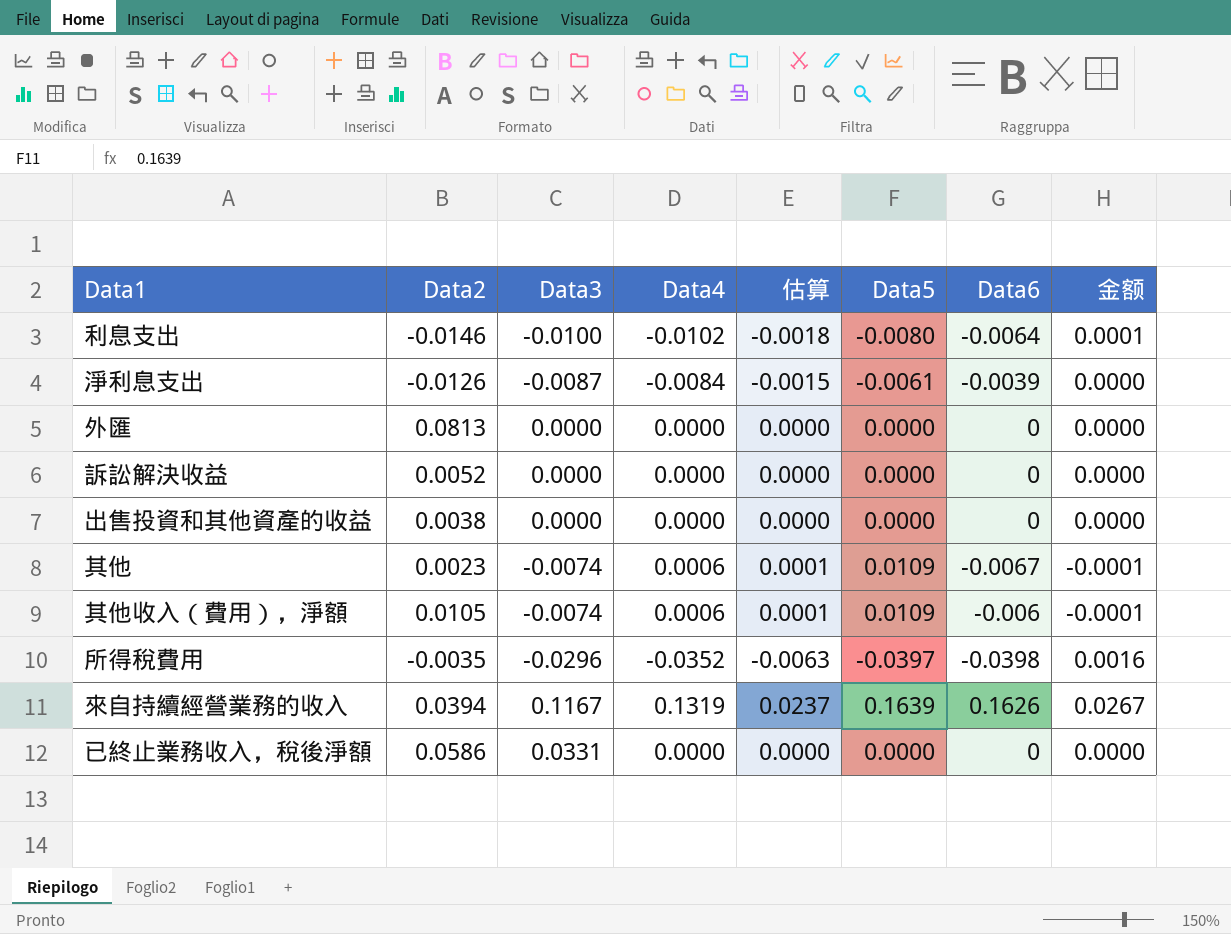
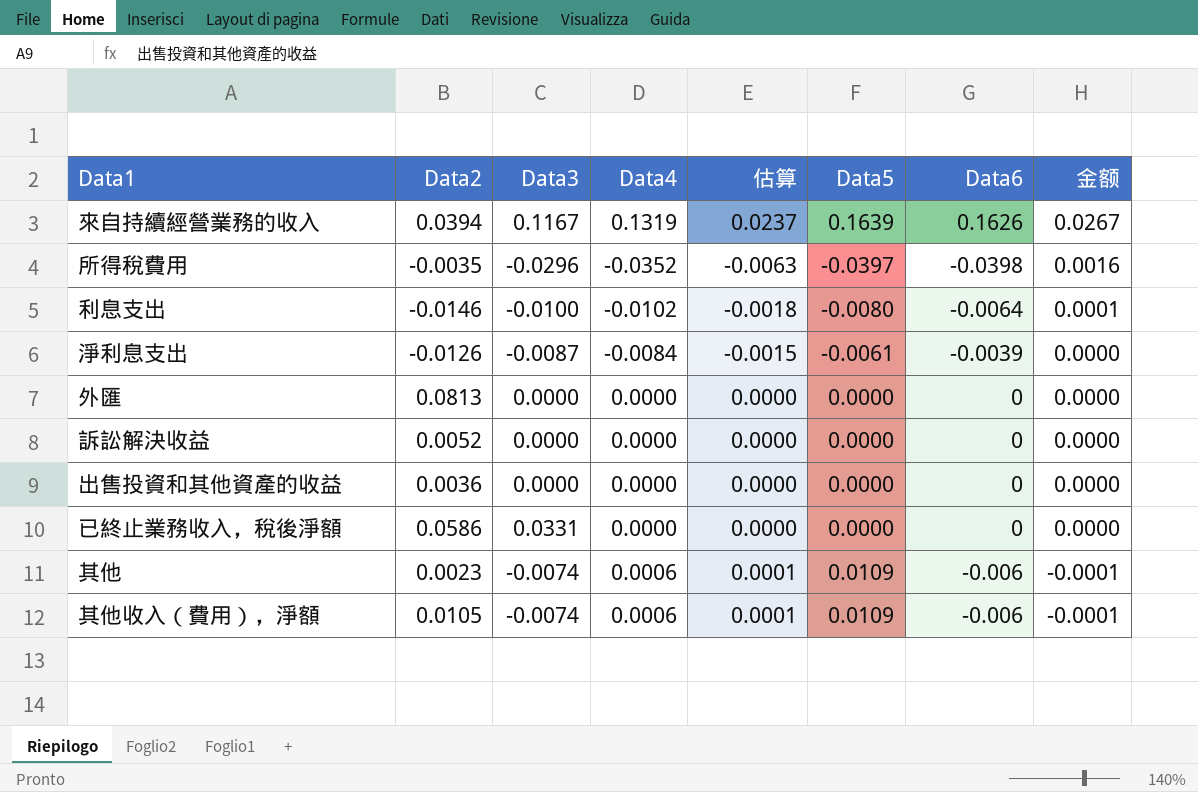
row order: none -> 金额 descending
出售投資和其他資產的收益 | Data2: 0.0038 -> 0.0036
其他 | Data6: -0.0067 -> -0.006

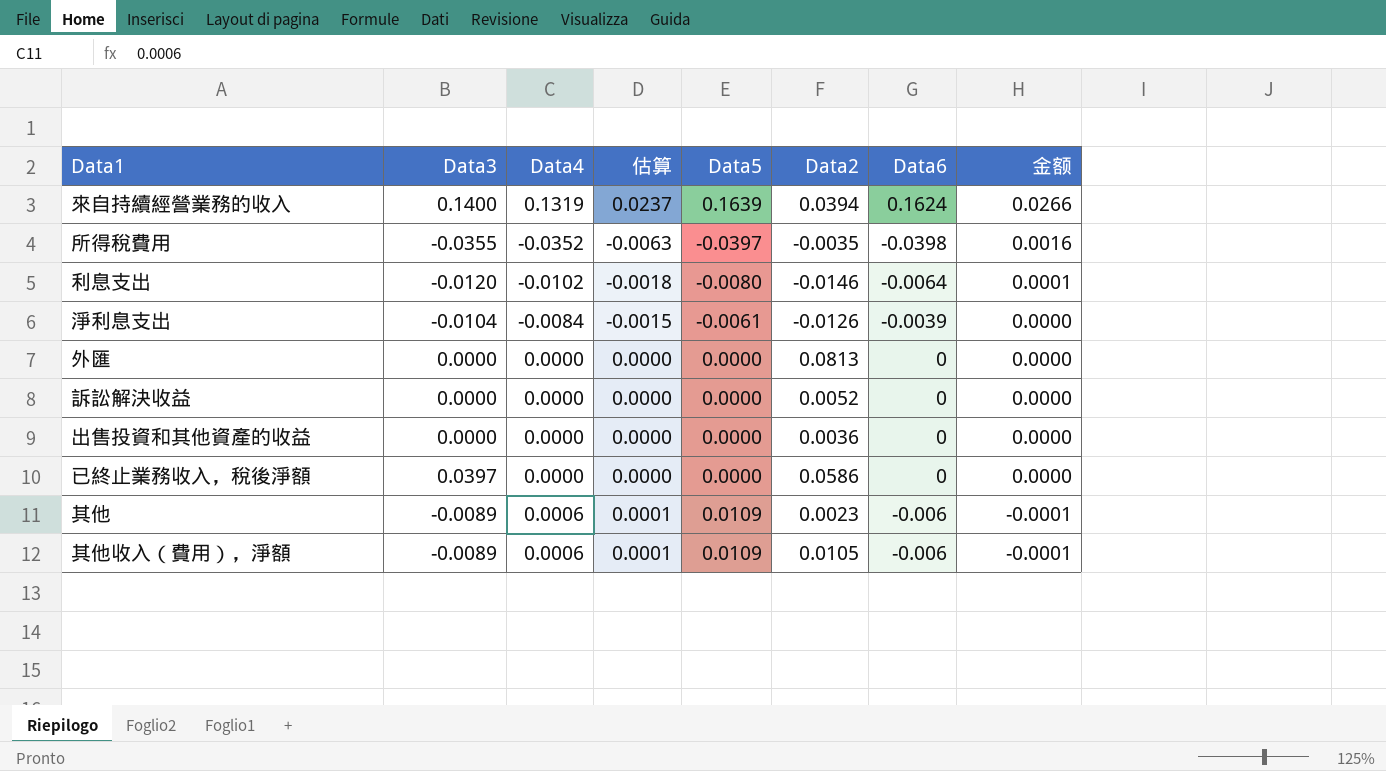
column Data2 | position: 2 -> 6
來自持續經營業務的收入 | Data3: 0.1167 -> 0.1400
來自持續經營業務的收入 | Data6: 0.1626 -> 0.1624
來自持續經營業務的收入 | 金额: 0.0267 -> 0.0266
所得稅費用 | Data3: -0.0296 -> -0.0355
利息支出 | Data3: -0.0100 -> -0.0120
淨利息支出 | Data3: -0.0087 -> -0.0104
已終止業務收入，稅後淨額 | Data3: 0.0331 -> 0.0397
其他 | Data3: -0.0074 -> -0.0089
其他收入（費用），淨額 | Data3: -0.0074 -> -0.0089

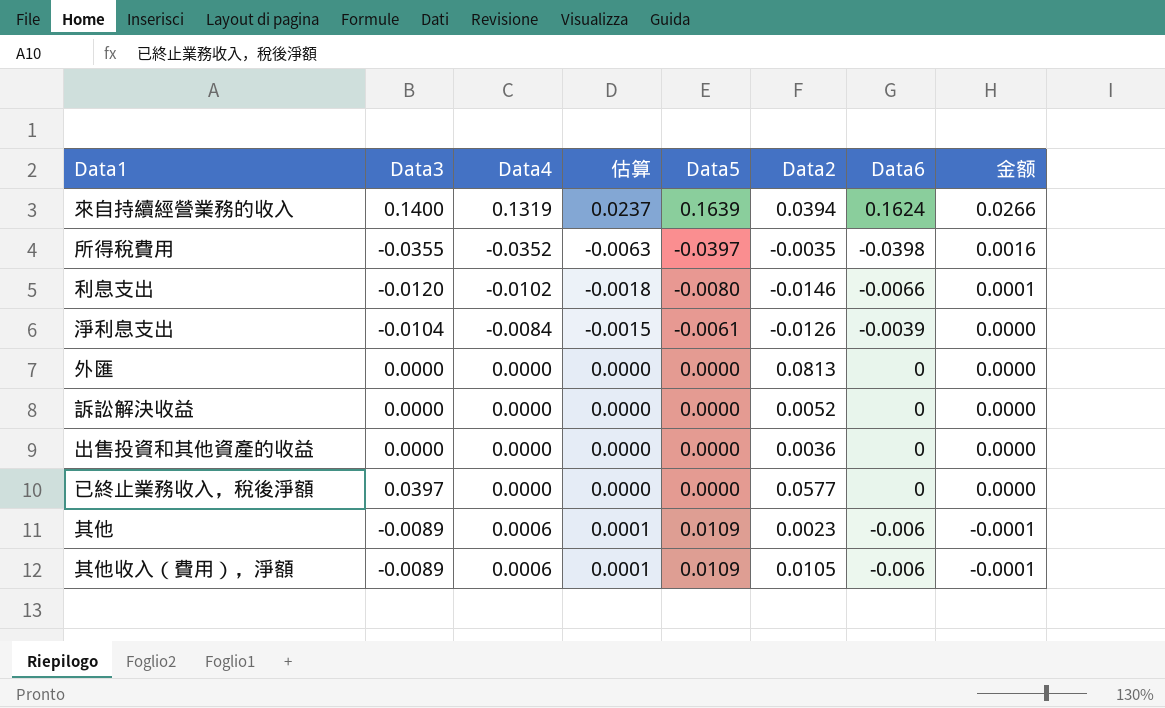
利息支出 | Data6: -0.0064 -> -0.0066
已終止業務收入，稅後淨額 | Data2: 0.0586 -> 0.0577

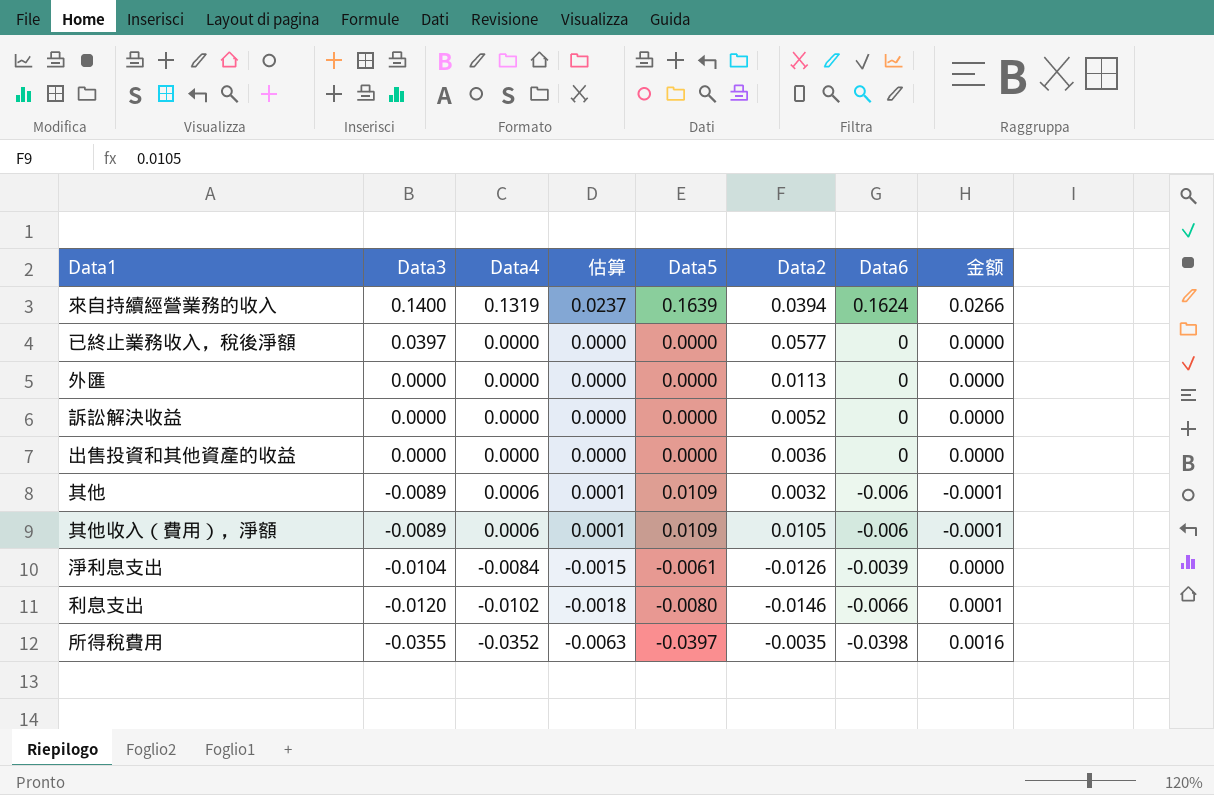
row order: 金额 descending -> Data3 descending
外匯 | Data2: 0.0813 -> 0.0113
其他 | Data2: 0.0023 -> 0.0032

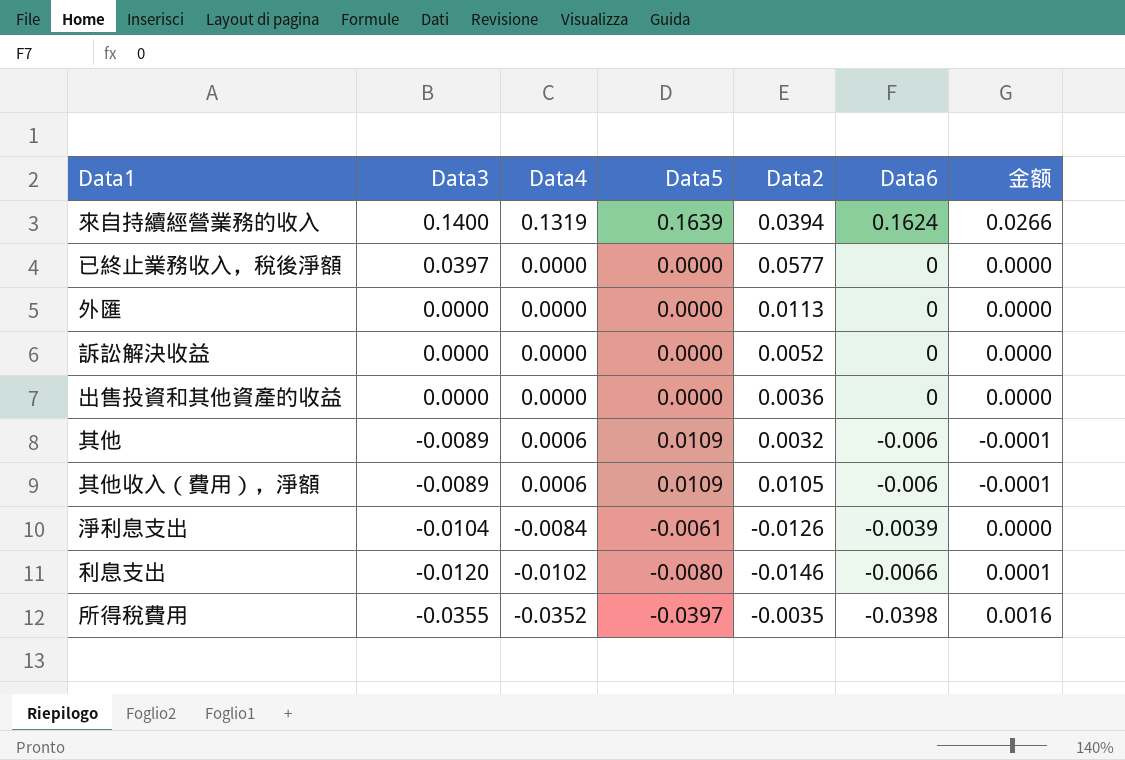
column 估算 | formula: [Data4] * 0.18 -> none

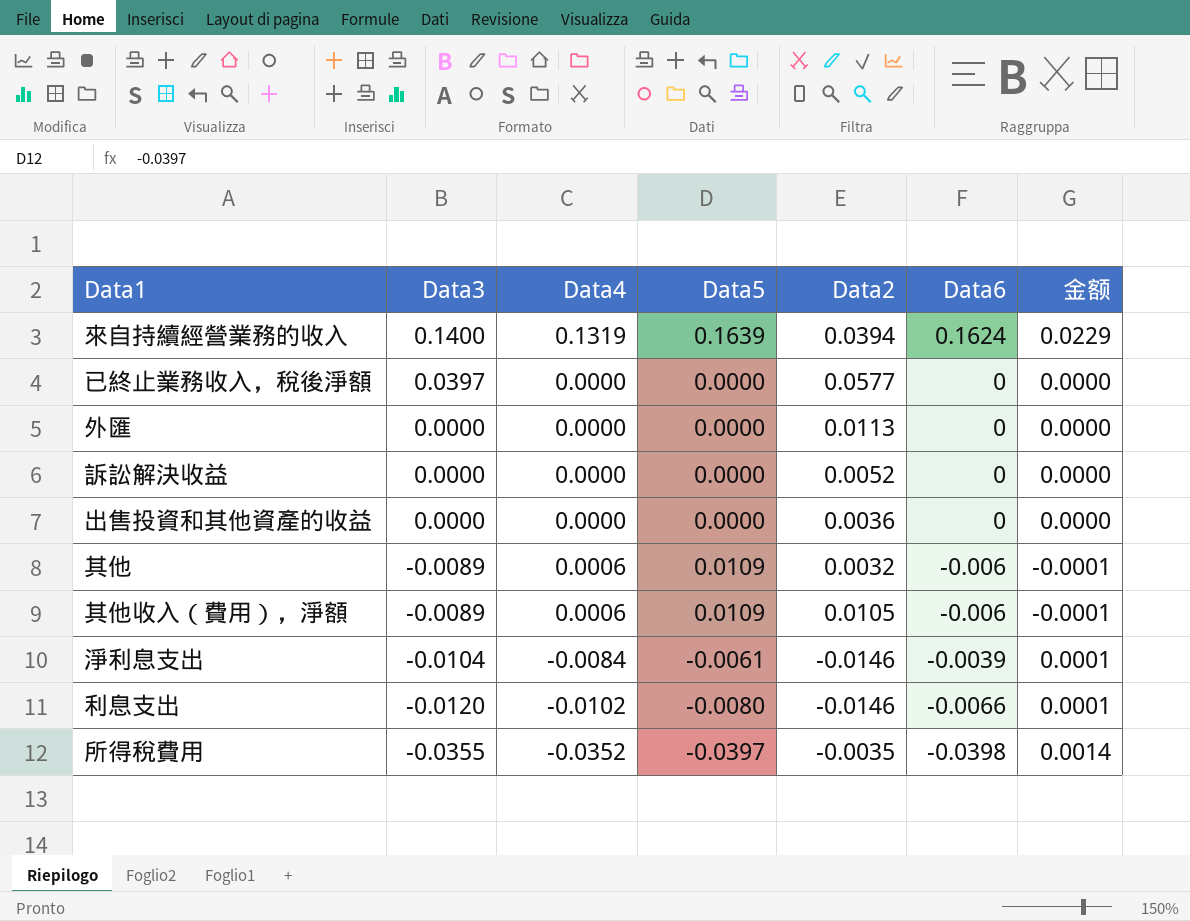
column 金额 | formula: [Data5] * [Data6] -> [Data3] * [Data5]
淨利息支出 | Data2: -0.0126 -> -0.0146

